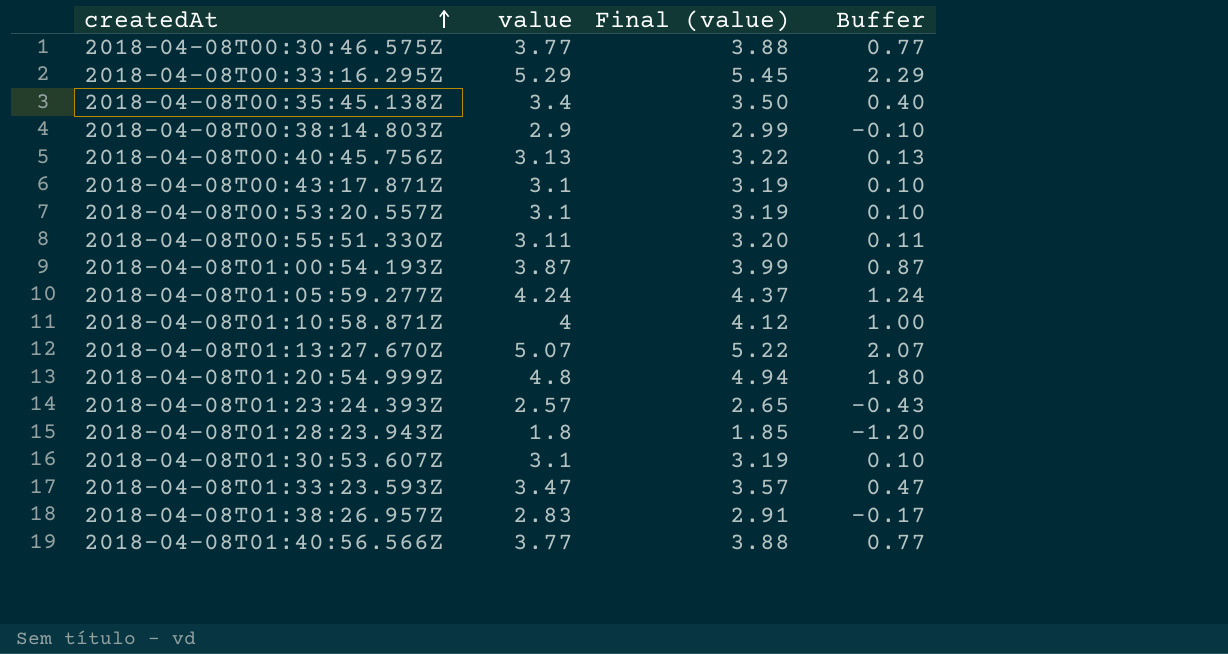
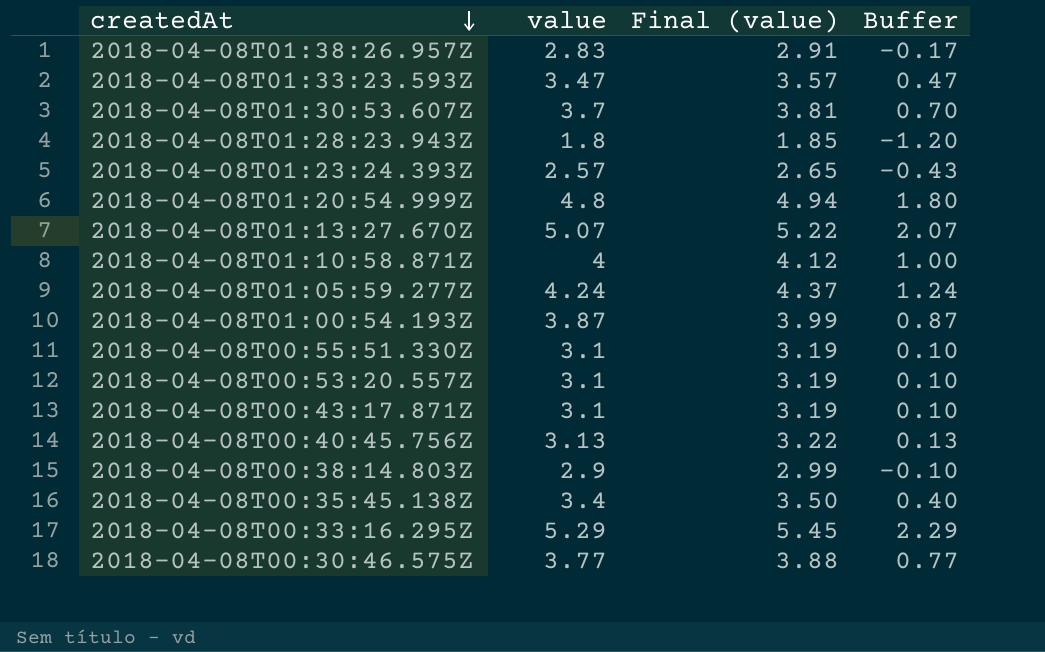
row order: createdAt ascending -> createdAt descending
row 2018-04-08T01:40:56.566Z: 3.77 | 3.88 | 0.77 -> none
2018-04-08T01:30:53.607Z | value: 3.1 -> 3.7
2018-04-08T01:30:53.607Z | Final (value): 3.19 -> 3.81
2018-04-08T01:30:53.607Z | Buffer: 0.10 -> 0.70
2018-04-08T00:55:51.330Z | value: 3.11 -> 3.1
2018-04-08T00:55:51.330Z | Final (value): 3.20 -> 3.19
2018-04-08T00:55:51.330Z | Buffer: 0.11 -> 0.10

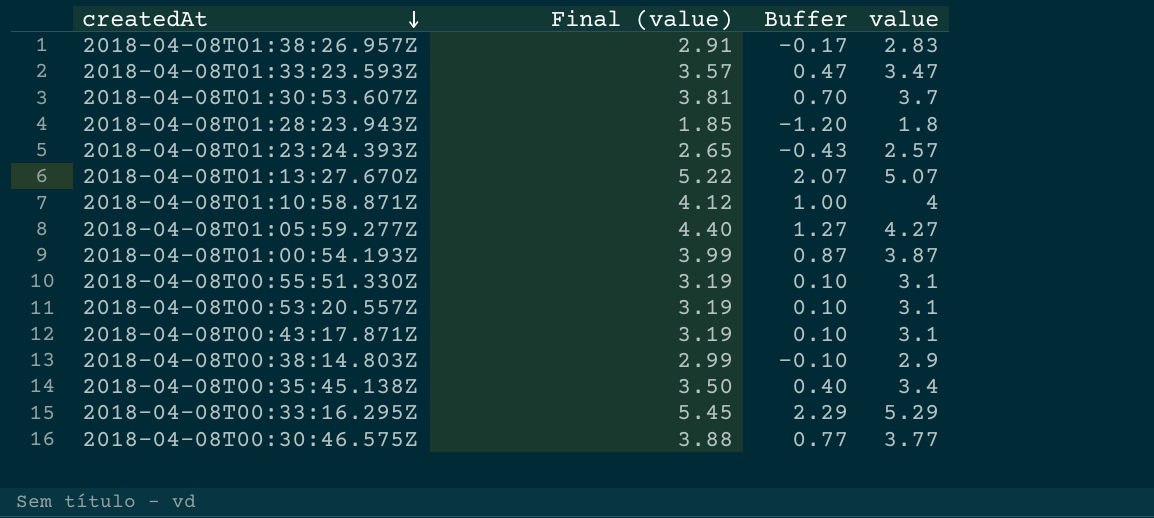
column value | position: 2 -> 4
row 2018-04-08T01:20:54.999Z: 4.8 | 4.94 | 1.80 -> none
row 2018-04-08T00:40:45.756Z: 3.13 | 3.22 | 0.13 -> none
2018-04-08T01:05:59.277Z | Final (value): 4.37 -> 4.40
2018-04-08T01:05:59.277Z | Buffer: 1.24 -> 1.27
2018-04-08T01:05:59.277Z | value: 4.24 -> 4.27

